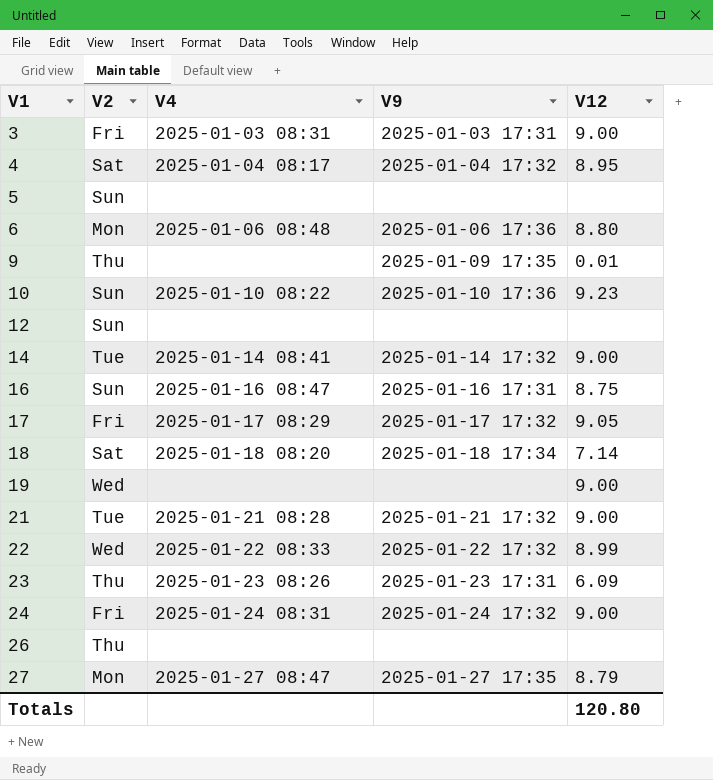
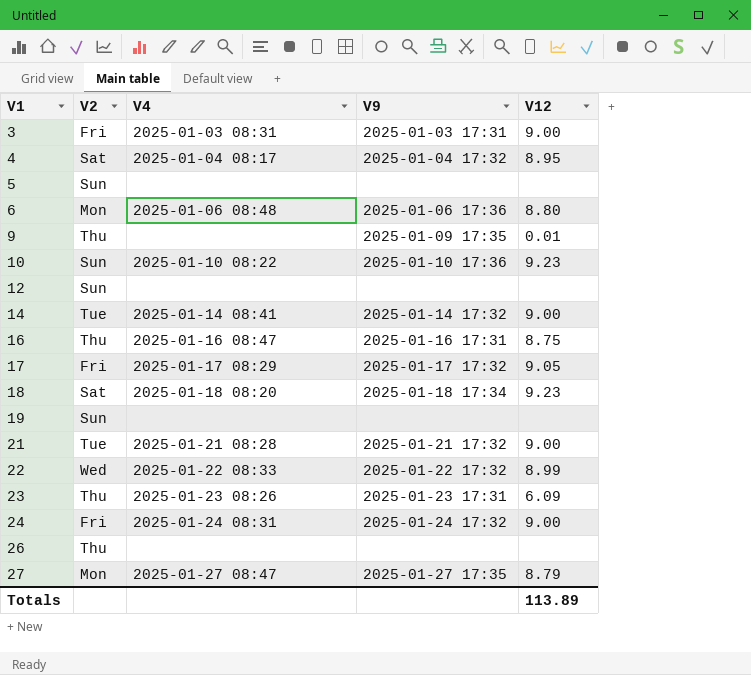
16 | V2: Sun -> Thu
18 | V12: 7.14 -> 9.23
19 | V2: Wed -> Sun
19 | V12: 9.00 -> none
Totals | V12: 120.80 -> 113.89

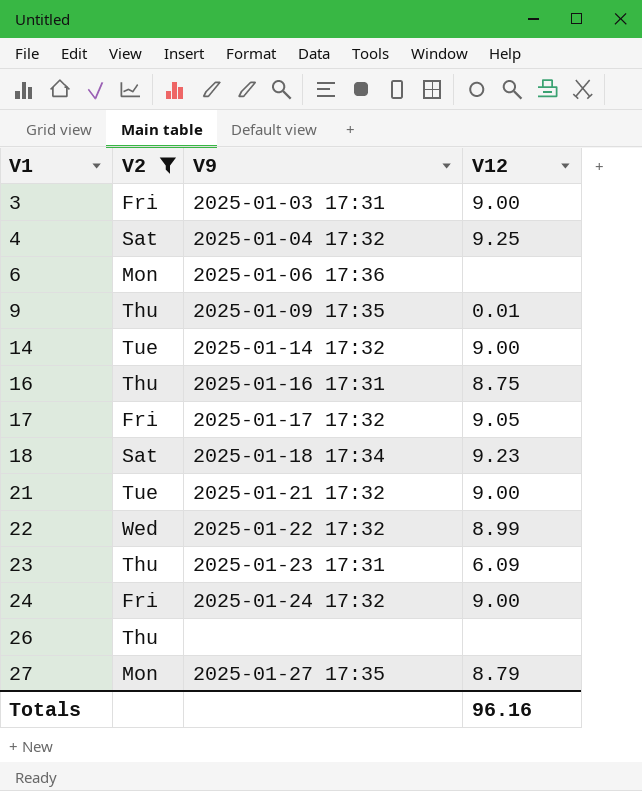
filter: none -> V2 != Sun
column V4 | position: 3 -> none
4 | V12: 8.95 -> 9.25
6 | V12: 8.80 -> none
Totals | V12: 113.89 -> 96.16

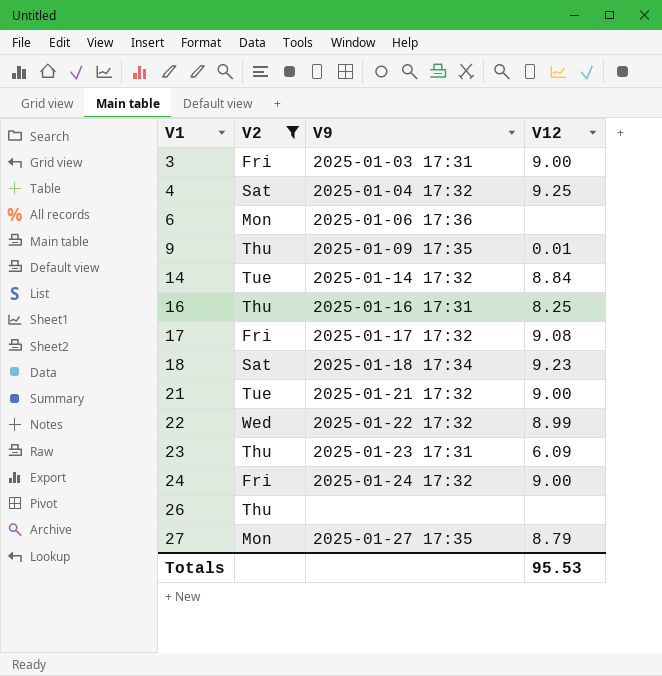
14 | V12: 9.00 -> 8.84
16 | V12: 8.75 -> 8.25
17 | V12: 9.05 -> 9.08
Totals | V12: 96.16 -> 95.53

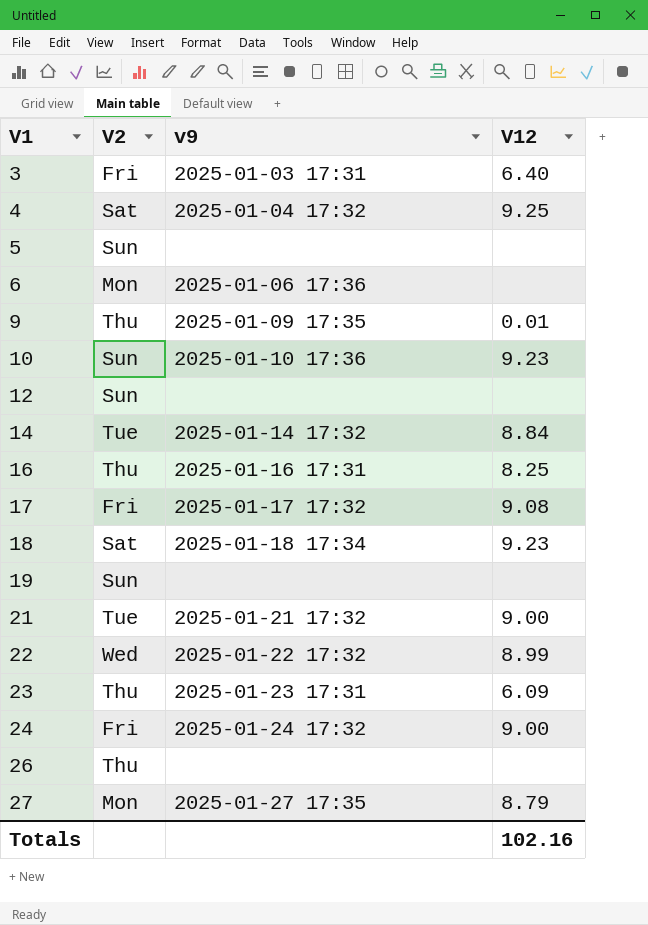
filter: V2 != Sun -> none
column name: V9 -> v9
3 | V12: 9.00 -> 6.40
Totals | V12: 95.53 -> 102.16

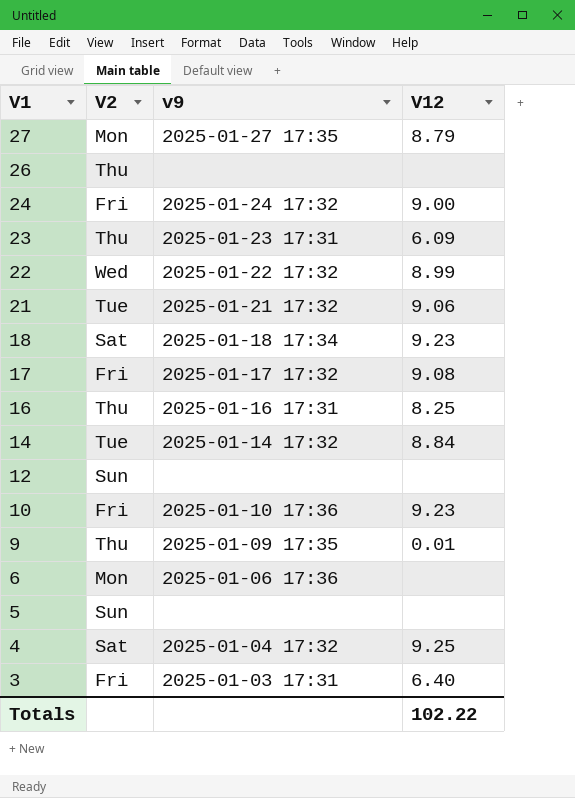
row order: V1 ascending -> V1 descending
row 19: Sun | none | none -> none
21 | V12: 9.00 -> 9.06
10 | V2: Sun -> Fri
Totals | V12: 102.16 -> 102.22

